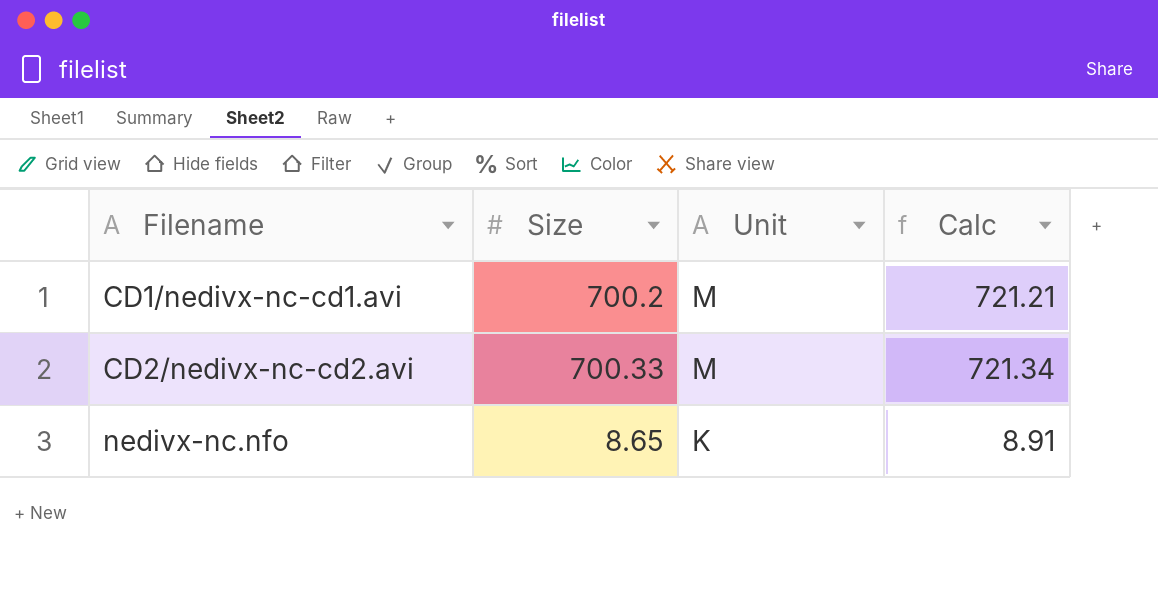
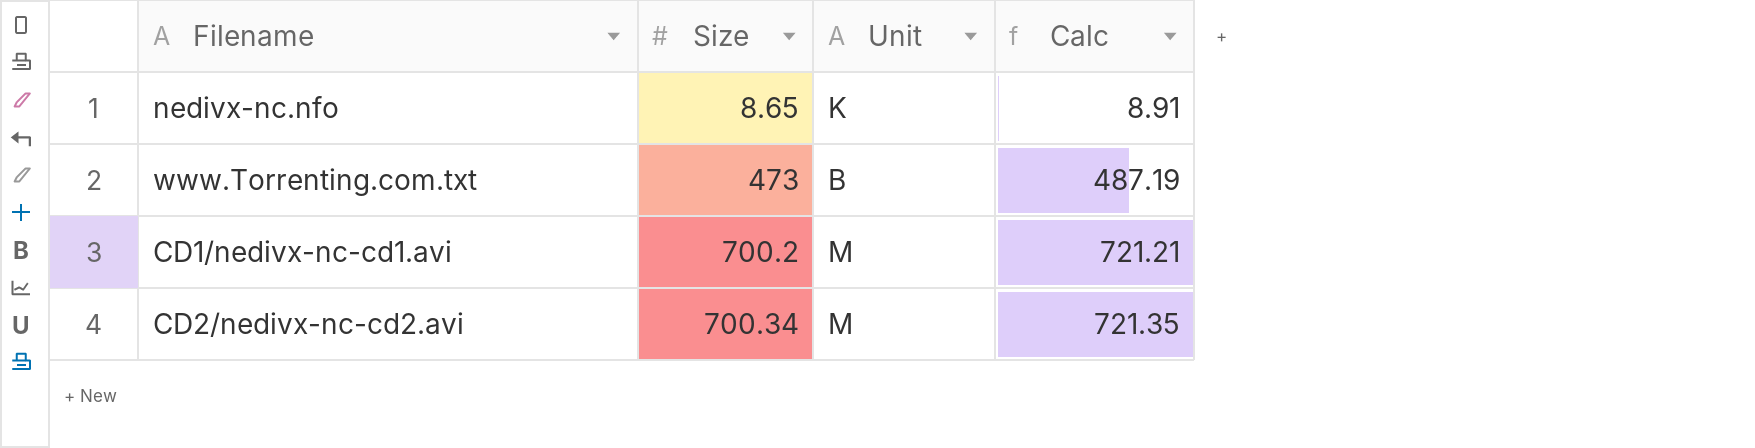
row order: Filename ascending -> Size ascending
row www.Torrenting.com.txt: none -> 473 | B | 487.19
CD2/nedivx-nc-cd2.avi | Size: 700.33 -> 700.34
CD2/nedivx-nc-cd2.avi | Calc: 721.34 -> 721.35

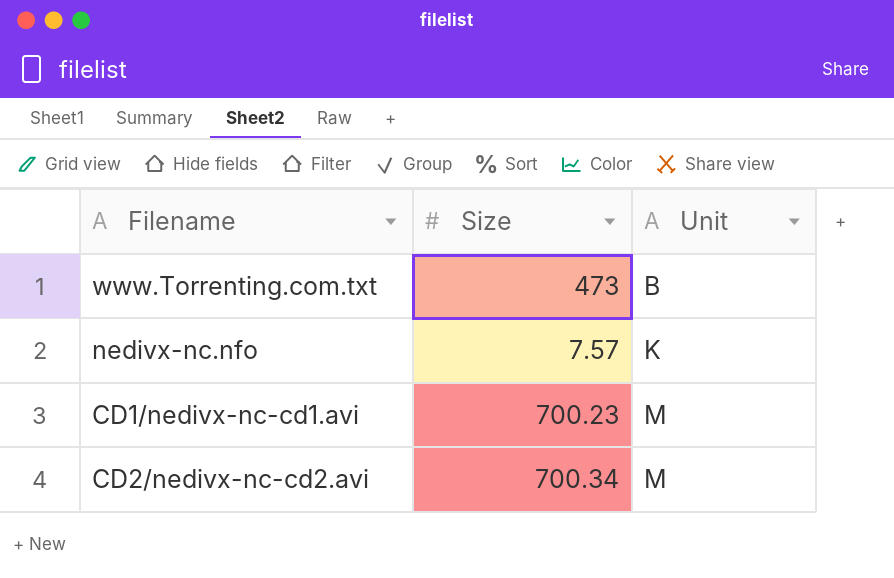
row order: Size ascending -> Unit ascending
column Calc | formula: [Size] * 1.03 -> none
nedivx-nc.nfo | Size: 8.65 -> 7.57
CD1/nedivx-nc-cd1.avi | Size: 700.2 -> 700.23

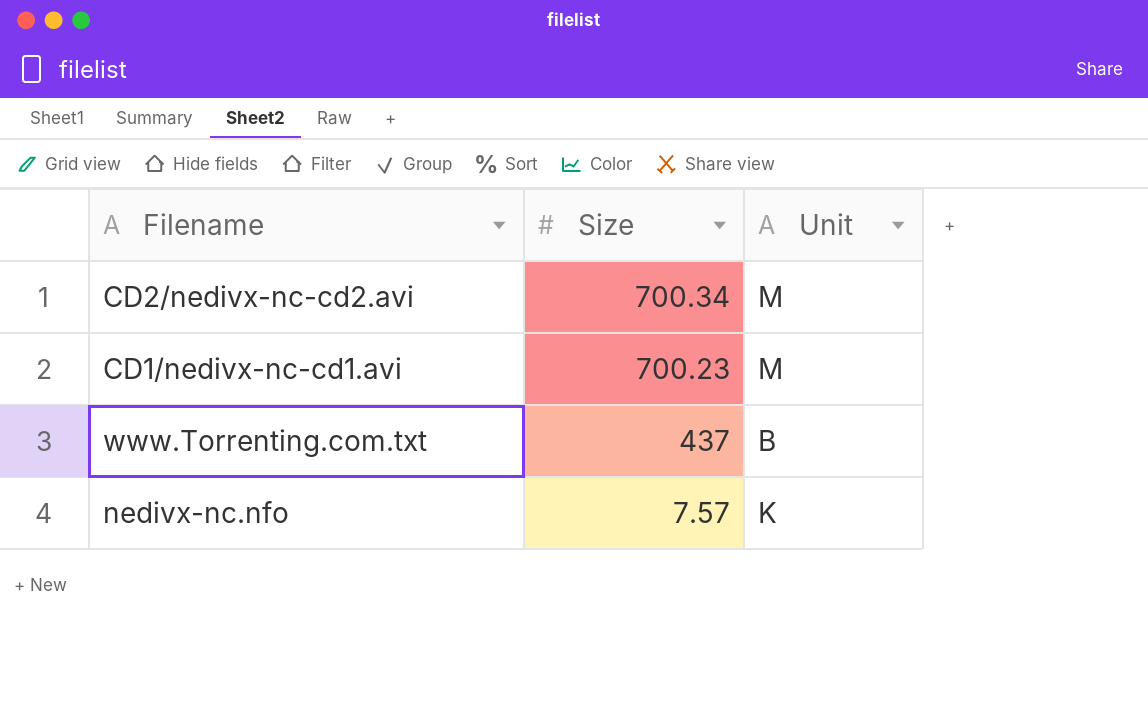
row order: Unit ascending -> Size descending
www.Torrenting.com.txt | Size: 473 -> 437

